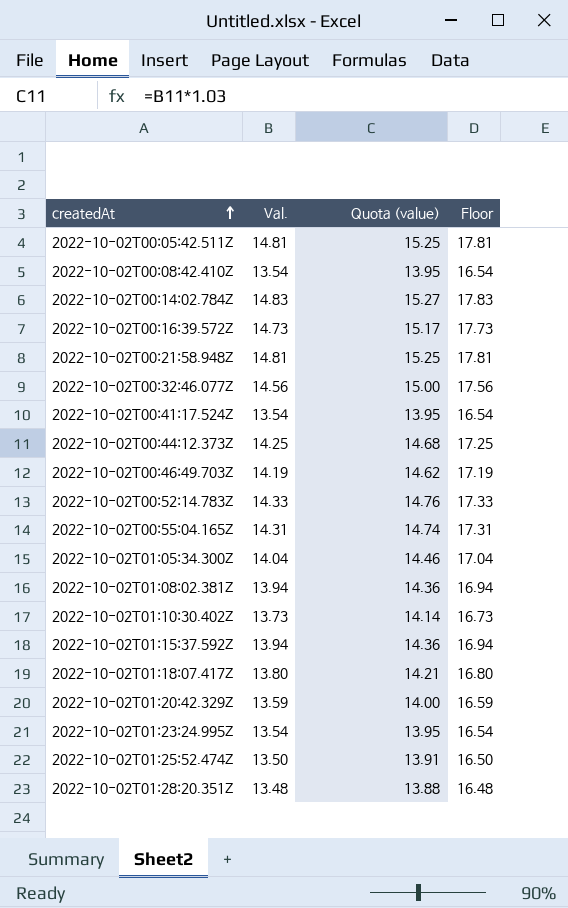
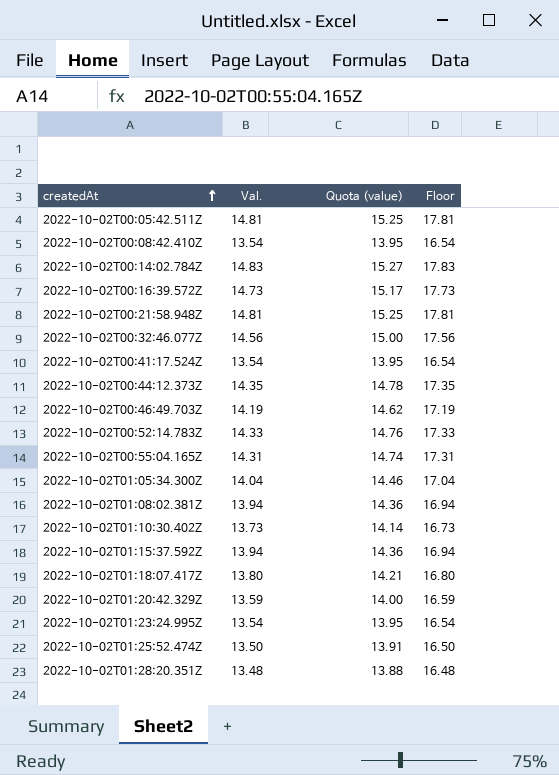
2022-10-02T00:44:12.373Z | Val.: 14.25 -> 14.35
2022-10-02T00:44:12.373Z | Quota (value): 14.68 -> 14.78
2022-10-02T00:44:12.373Z | Floor: 17.25 -> 17.35

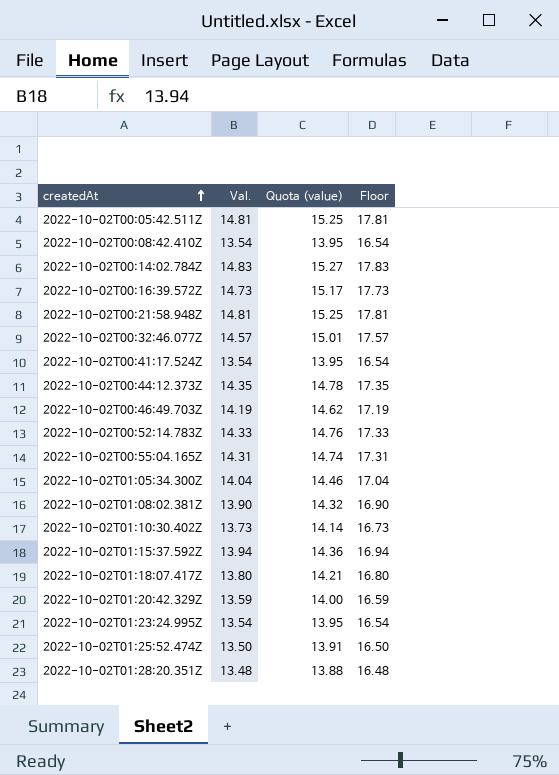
2022-10-02T00:32:46.077Z | Val.: 14.56 -> 14.57
2022-10-02T00:32:46.077Z | Quota (value): 15.00 -> 15.01
2022-10-02T00:32:46.077Z | Floor: 17.56 -> 17.57
2022-10-02T01:08:02.381Z | Val.: 13.94 -> 13.90
2022-10-02T01:08:02.381Z | Quota (value): 14.36 -> 14.32
2022-10-02T01:08:02.381Z | Floor: 16.94 -> 16.90

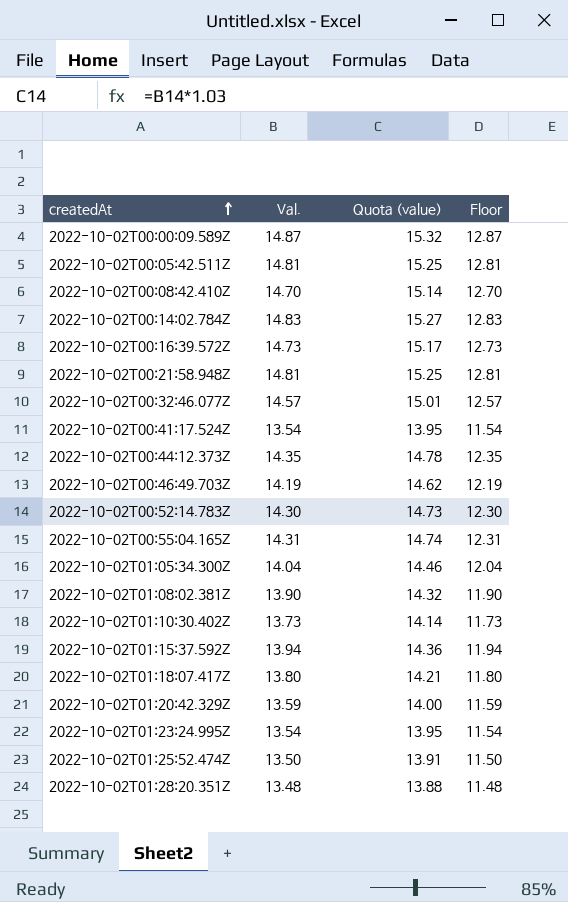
column Floor | formula: [Val.] + 3 -> [Val.] - 2
row 2022-10-02T00:00:09.589Z: none -> 14.87 | 15.32 | 12.87
2022-10-02T00:08:42.410Z | Val.: 13.54 -> 14.70
2022-10-02T00:08:42.410Z | Quota (value): 13.95 -> 15.14
2022-10-02T00:52:14.783Z | Val.: 14.33 -> 14.30
2022-10-02T00:52:14.783Z | Quota (value): 14.76 -> 14.73

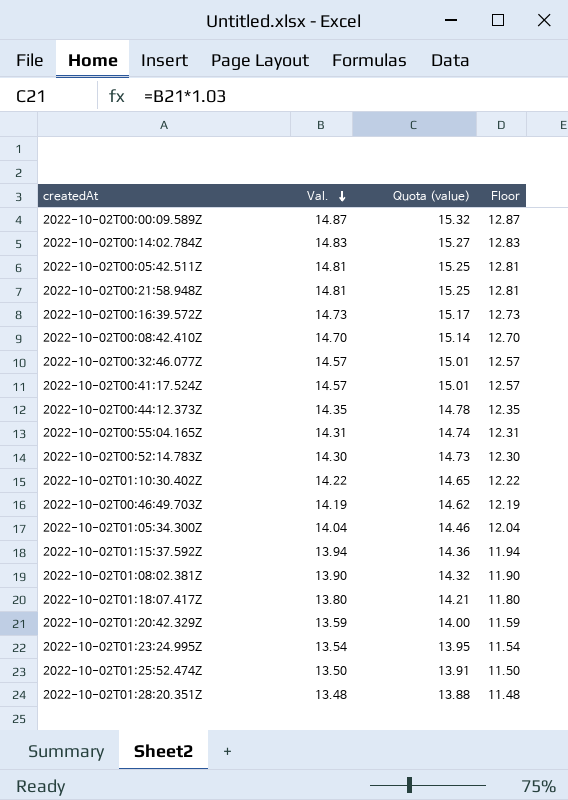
row order: createdAt ascending -> Val. descending
2022-10-02T00:41:17.524Z | Val.: 13.54 -> 14.57
2022-10-02T00:41:17.524Z | Quota (value): 13.95 -> 15.01
2022-10-02T00:41:17.524Z | Floor: 11.54 -> 12.57
2022-10-02T01:10:30.402Z | Val.: 13.73 -> 14.22
2022-10-02T01:10:30.402Z | Quota (value): 14.14 -> 14.65
2022-10-02T01:10:30.402Z | Floor: 11.73 -> 12.22

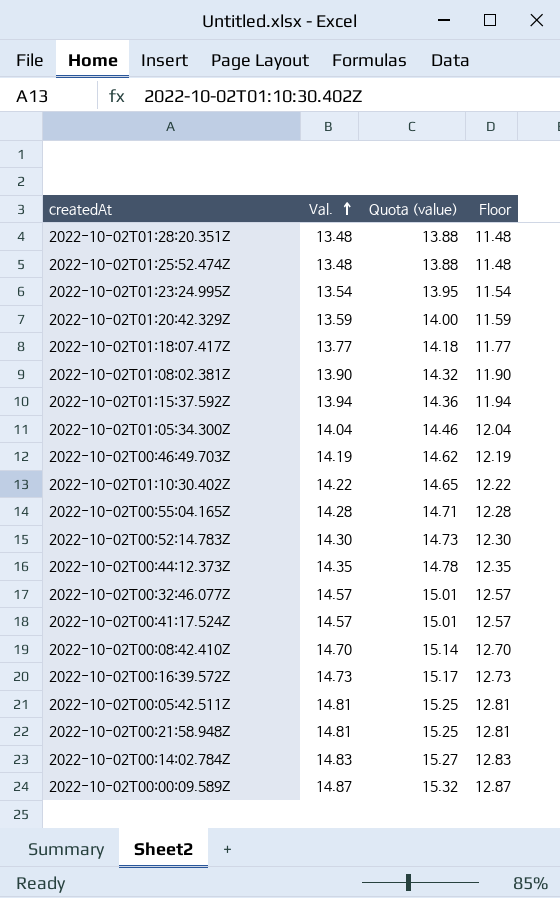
row order: Val. descending -> Val. ascending
2022-10-02T01:25:52.474Z | Val.: 13.50 -> 13.48
2022-10-02T01:25:52.474Z | Quota (value): 13.91 -> 13.88
2022-10-02T01:25:52.474Z | Floor: 11.50 -> 11.48
2022-10-02T01:18:07.417Z | Val.: 13.80 -> 13.77
2022-10-02T01:18:07.417Z | Quota (value): 14.21 -> 14.18
2022-10-02T01:18:07.417Z | Floor: 11.80 -> 11.77
2022-10-02T00:55:04.165Z | Val.: 14.31 -> 14.28
2022-10-02T00:55:04.165Z | Quota (value): 14.74 -> 14.71
2022-10-02T00:55:04.165Z | Floor: 12.31 -> 12.28

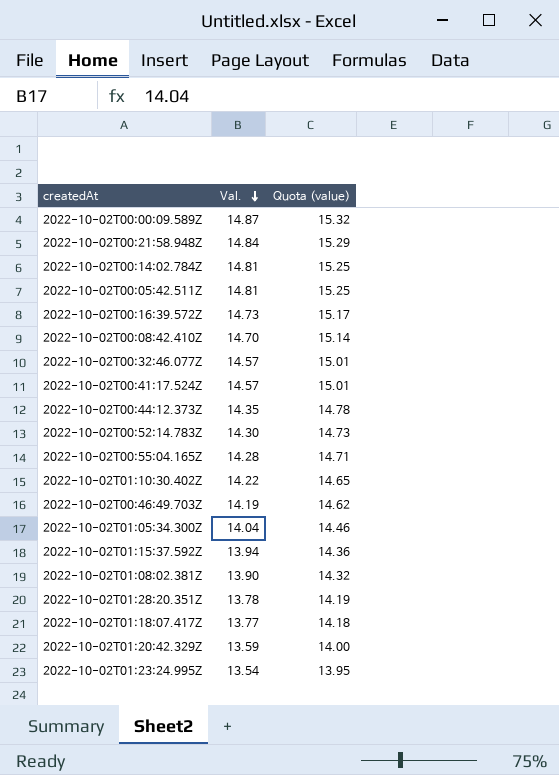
row order: Val. ascending -> Val. descending
column Floor | formula: [Val.] - 2 -> none
row 2022-10-02T01:25:52.474Z: 13.48 | 13.88 | 11.48 -> none
2022-10-02T00:21:58.948Z | Val.: 14.81 -> 14.84
2022-10-02T00:21:58.948Z | Quota (value): 15.25 -> 15.29
2022-10-02T00:14:02.784Z | Val.: 14.83 -> 14.81
2022-10-02T00:14:02.784Z | Quota (value): 15.27 -> 15.25
2022-10-02T01:28:20.351Z | Val.: 13.48 -> 13.78
2022-10-02T01:28:20.351Z | Quota (value): 13.88 -> 14.19

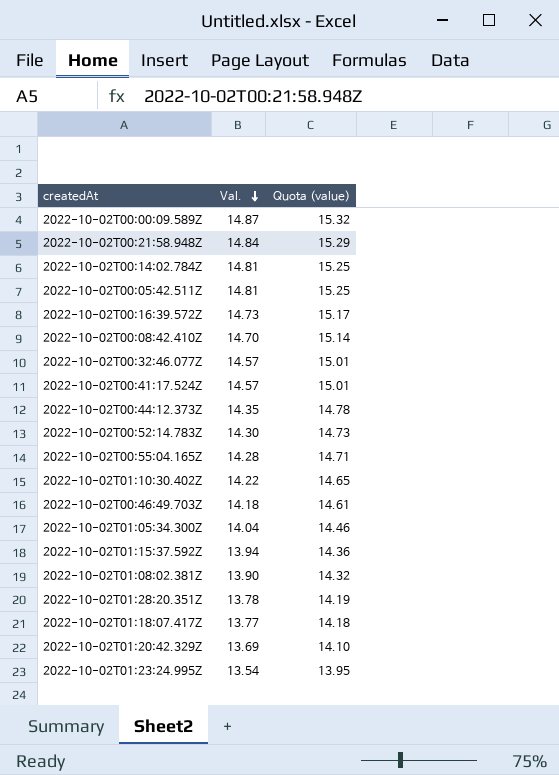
2022-10-02T00:46:49.703Z | Val.: 14.19 -> 14.18
2022-10-02T00:46:49.703Z | Quota (value): 14.62 -> 14.61
2022-10-02T01:20:42.329Z | Val.: 13.59 -> 13.69
2022-10-02T01:20:42.329Z | Quota (value): 14.00 -> 14.10

